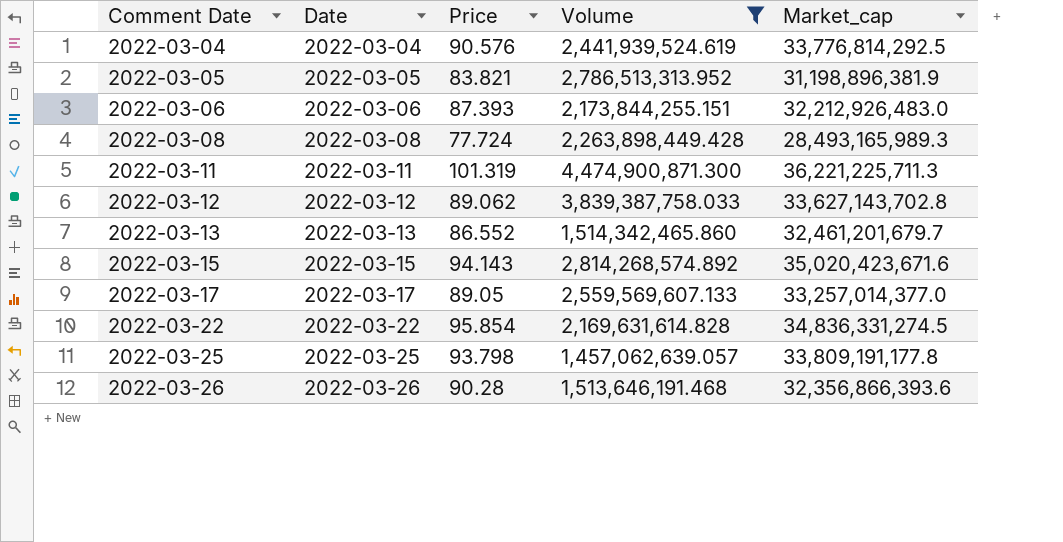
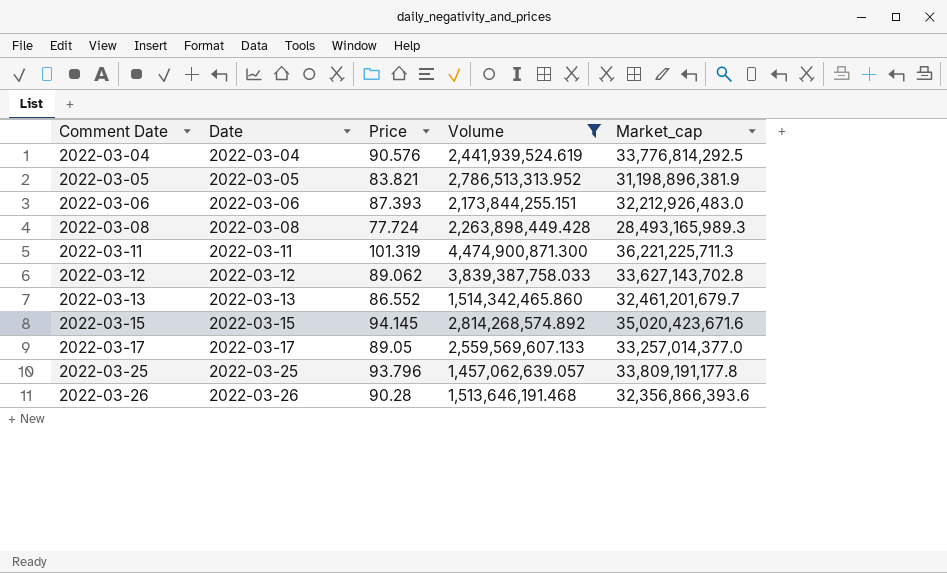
row 2022-03-22: 2022-03-22 | 95.854 | 2,169,631,614.828 | 34,836,331,274.5 -> none
2022-03-15 | Price: 94.143 -> 94.145
2022-03-25 | Price: 93.798 -> 93.796

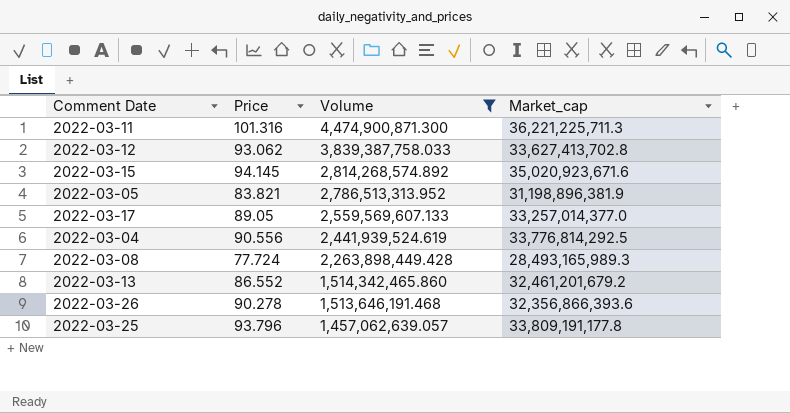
row order: Comment Date ascending -> Volume descending
column Date | position: 2 -> none
row 2022-03-06: 2022-03-06 | 87.393 | 2,173,844,255.151 | 32,212,926,483.0 -> none
2022-03-11 | Price: 101.319 -> 101.316
2022-03-12 | Price: 89.062 -> 93.062
2022-03-12 | Market_cap: 33,627,143,702.8 -> 33,627,413,702.8
2022-03-15 | Market_cap: 35,020,423,671.6 -> 35,020,923,671.6
2022-03-04 | Price: 90.576 -> 90.556
2022-03-13 | Market_cap: 32,461,201,679.7 -> 32,461,201,679.2
2022-03-26 | Price: 90.28 -> 90.278

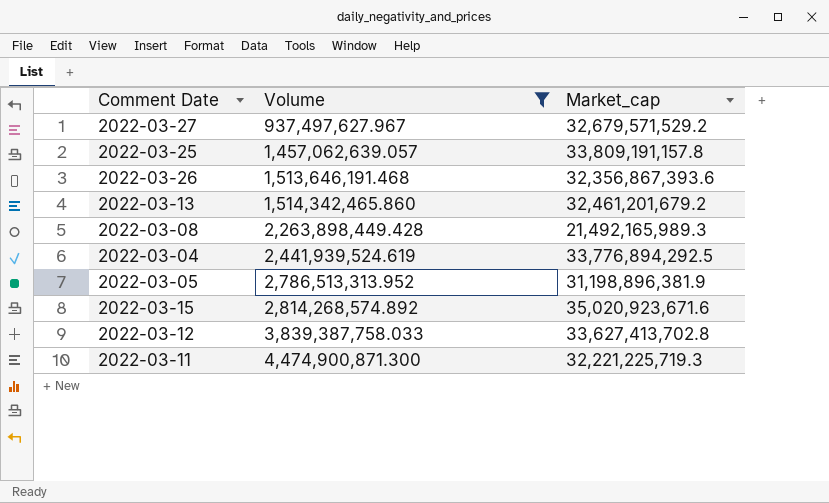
row order: Volume descending -> Volume ascending
column Price | position: 2 -> none
row 2022-03-17: 89.05 | 2,559,569,607.133 | 33,257,014,377.0 -> none
row 2022-03-27: none -> 937,497,627.967 | 32,679,571,529.2
2022-03-25 | Market_cap: 33,809,191,177.8 -> 33,809,191,157.8
2022-03-26 | Market_cap: 32,356,866,393.6 -> 32,356,867,393.6
2022-03-08 | Market_cap: 28,493,165,989.3 -> 21,492,165,989.3
2022-03-04 | Market_cap: 33,776,814,292.5 -> 33,776,894,292.5
2022-03-11 | Market_cap: 36,221,225,711.3 -> 32,221,225,719.3

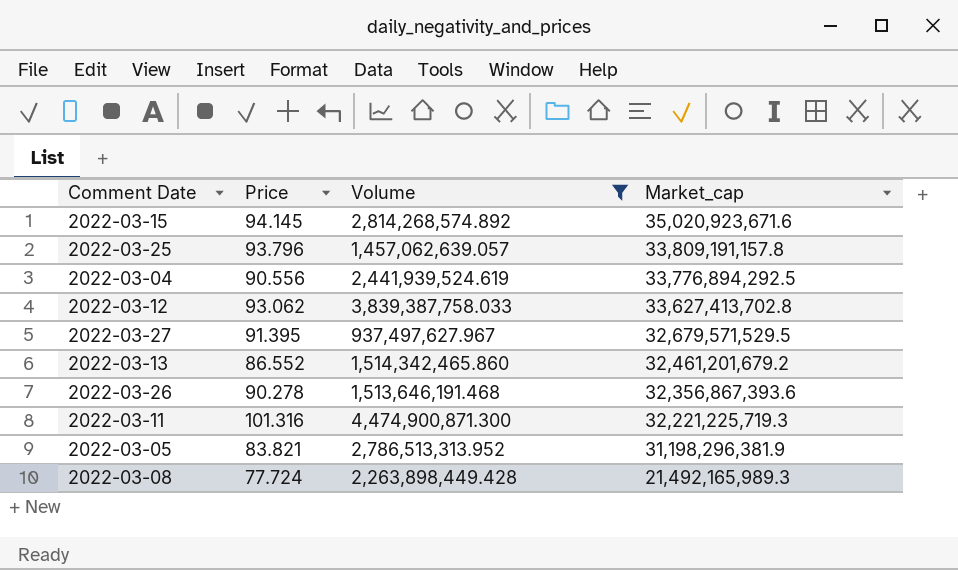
row order: Volume ascending -> Market_cap descending
column Price | position: none -> 2
2022-03-27 | Market_cap: 32,679,571,529.2 -> 32,679,571,529.5
2022-03-05 | Market_cap: 31,198,896,381.9 -> 31,198,296,381.9

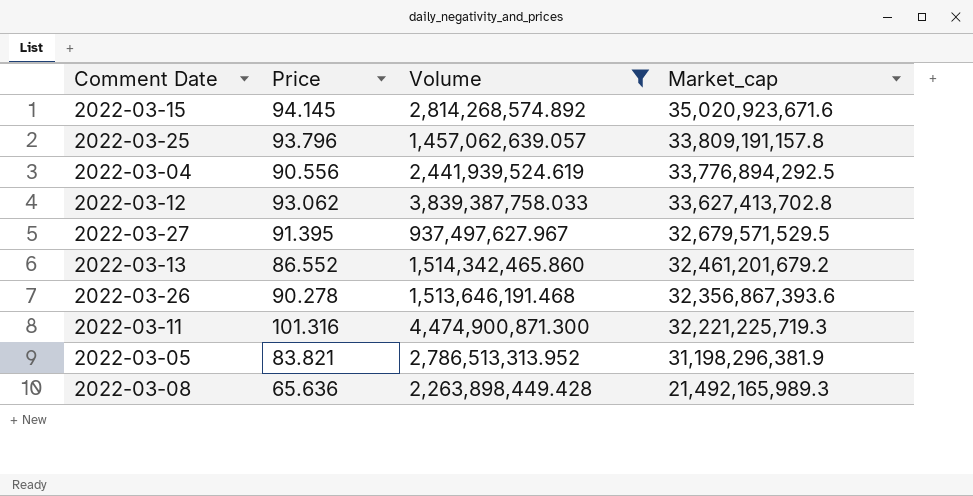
2022-03-08 | Price: 77.724 -> 65.636

